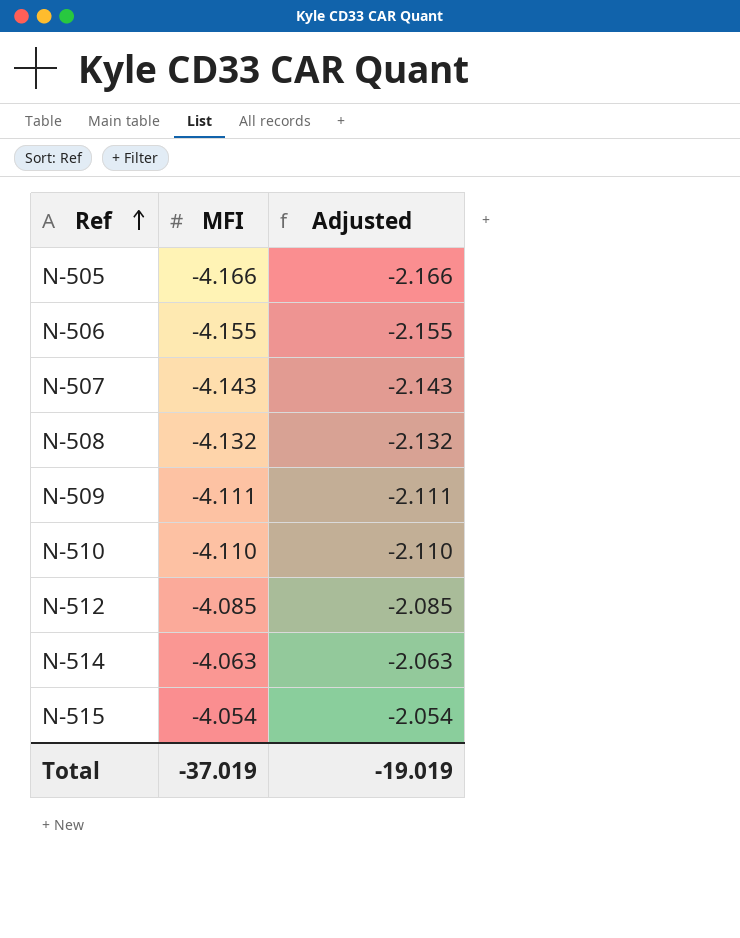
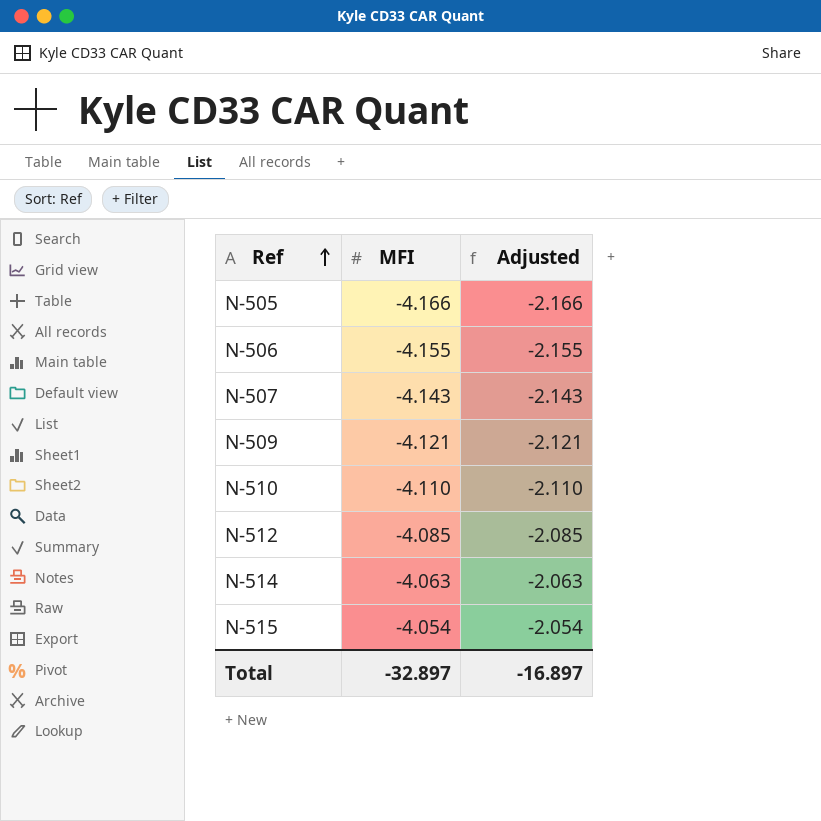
row N-508: -4.132 | -2.132 -> none
N-509 | MFI: -4.111 -> -4.121
N-509 | Adjusted: -2.111 -> -2.121
Total | MFI: -37.019 -> -32.897
Total | Adjusted: -19.019 -> -16.897

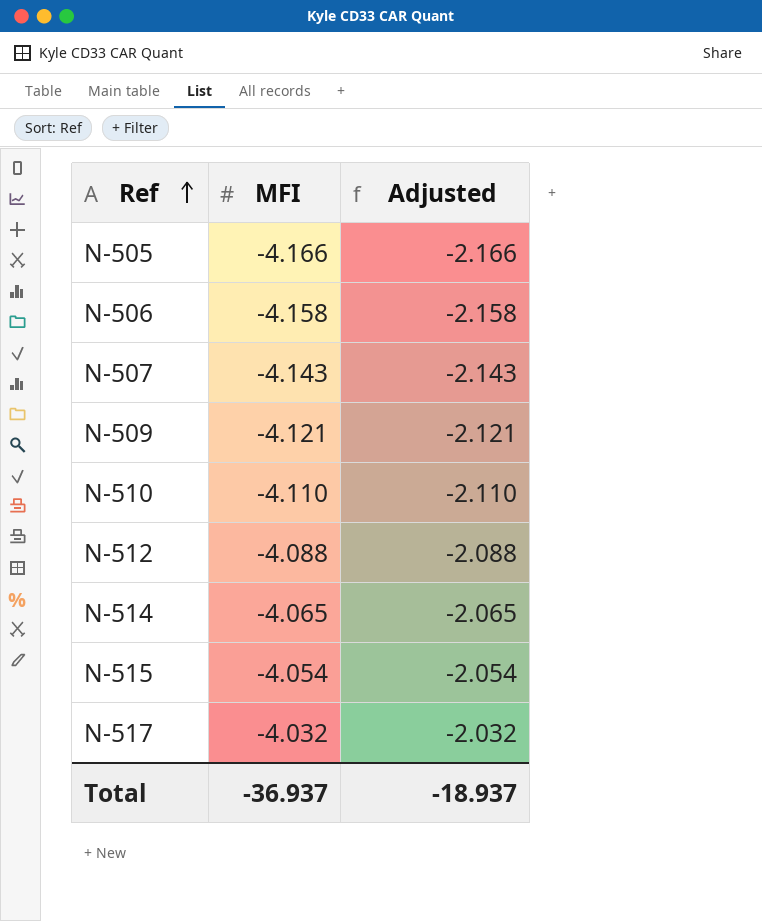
N-506 | MFI: -4.155 -> -4.158
N-506 | Adjusted: -2.155 -> -2.158
N-512 | MFI: -4.085 -> -4.088
N-512 | Adjusted: -2.085 -> -2.088
N-514 | MFI: -4.063 -> -4.065
N-514 | Adjusted: -2.063 -> -2.065
row N-517: none -> -4.032 | -2.032
Total | MFI: -32.897 -> -36.937
Total | Adjusted: -16.897 -> -18.937

